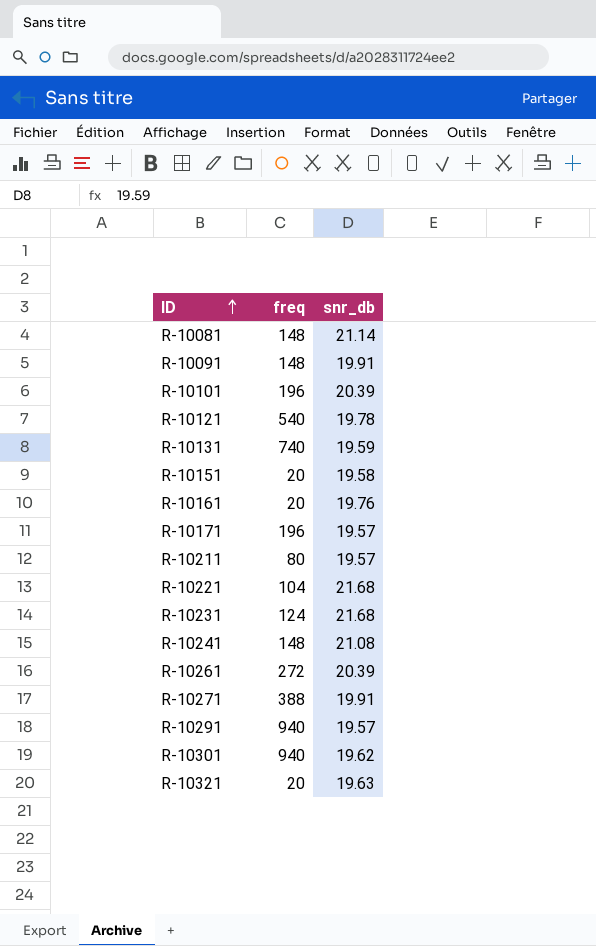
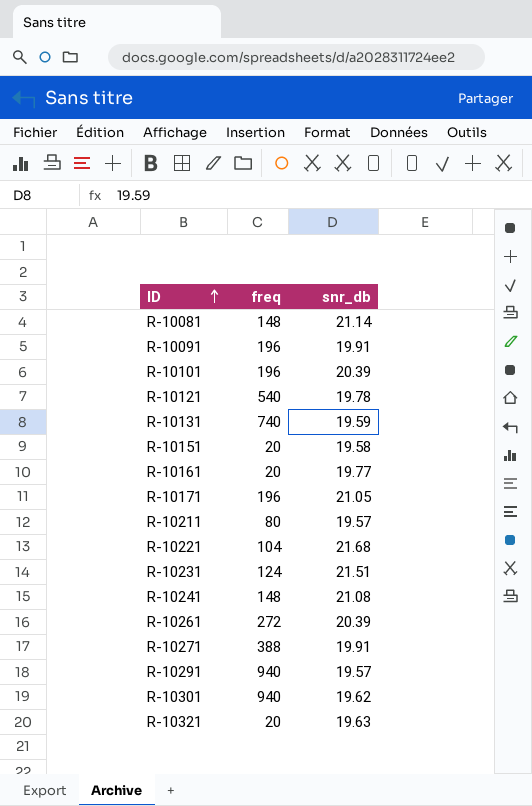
R-10091 | freq: 148 -> 196
R-10161 | snr_db: 19.76 -> 19.77
R-10171 | snr_db: 19.57 -> 21.05
R-10231 | snr_db: 21.68 -> 21.51

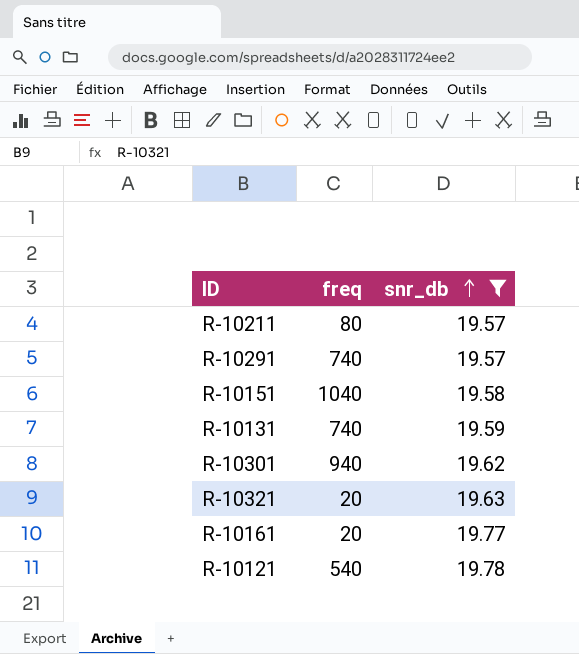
filter: none -> snr_db <= 19.78
row order: ID ascending -> snr_db ascending
R-10291 | freq: 940 -> 740
R-10151 | freq: 20 -> 1040

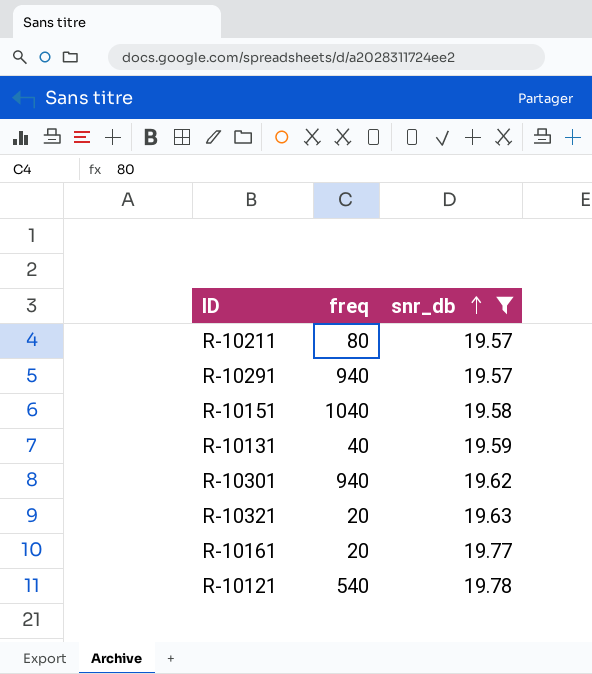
R-10291 | freq: 740 -> 940
R-10131 | freq: 740 -> 40

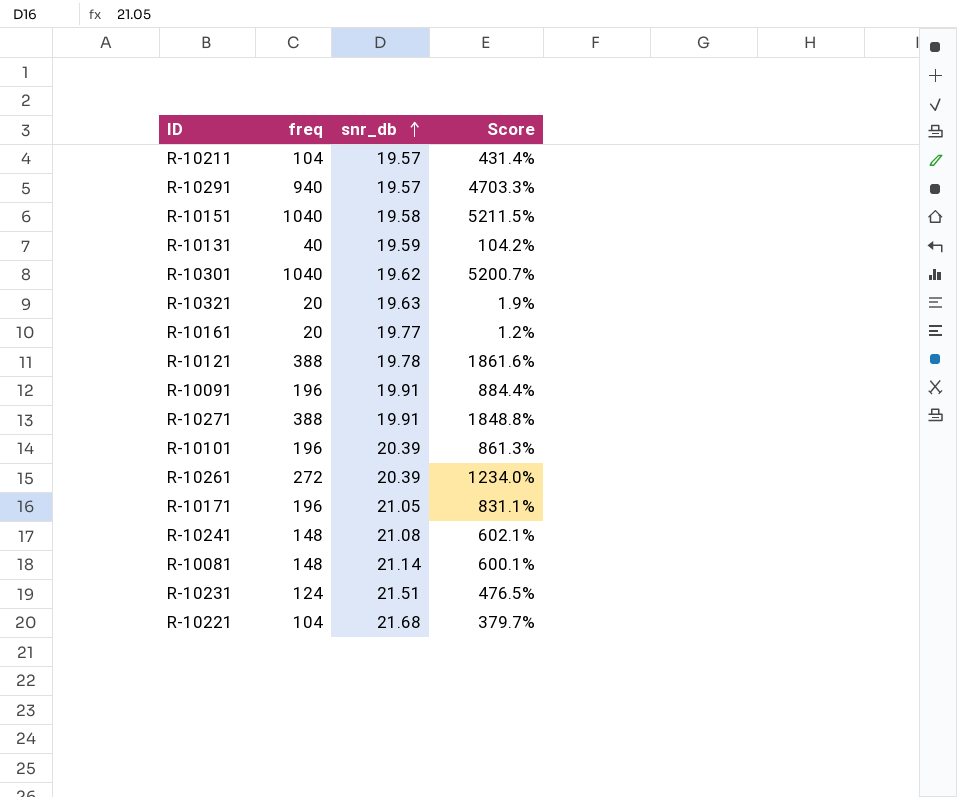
filter: snr_db <= 19.78 -> none
column Score | formula: none -> ([freq] - [snr_db]) / [snr_db]
R-10211 | freq: 80 -> 104
R-10301 | freq: 940 -> 1040
R-10121 | freq: 540 -> 388

